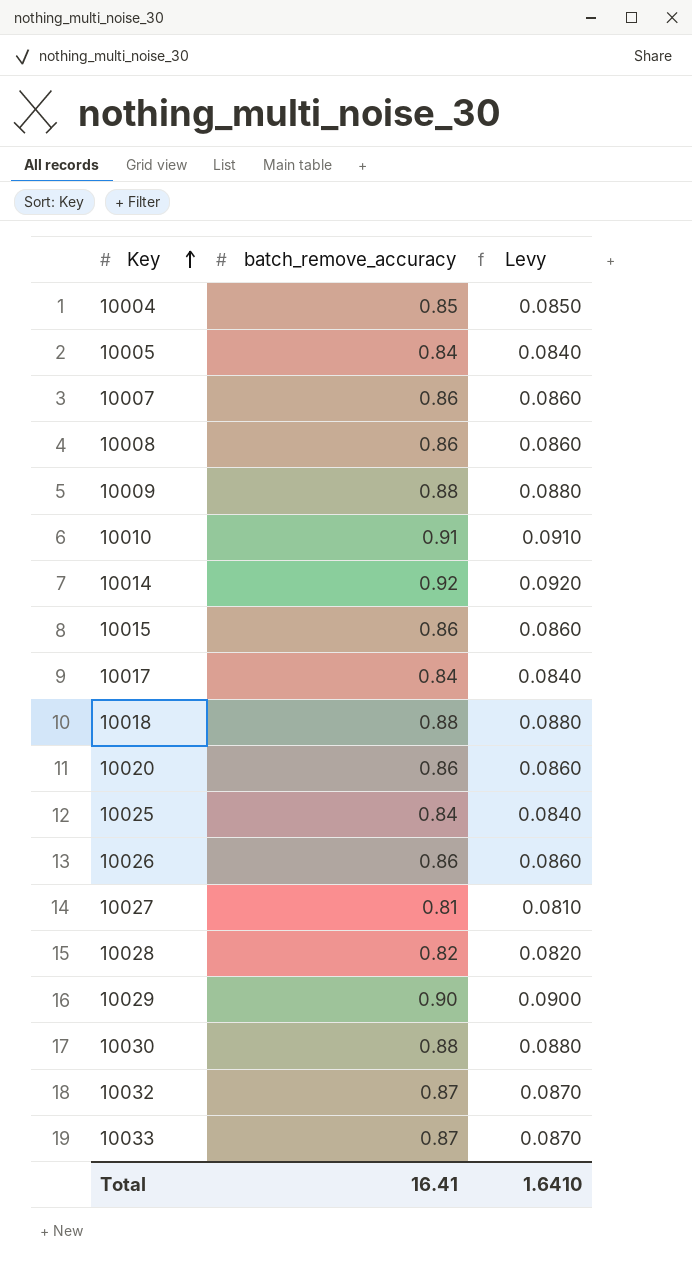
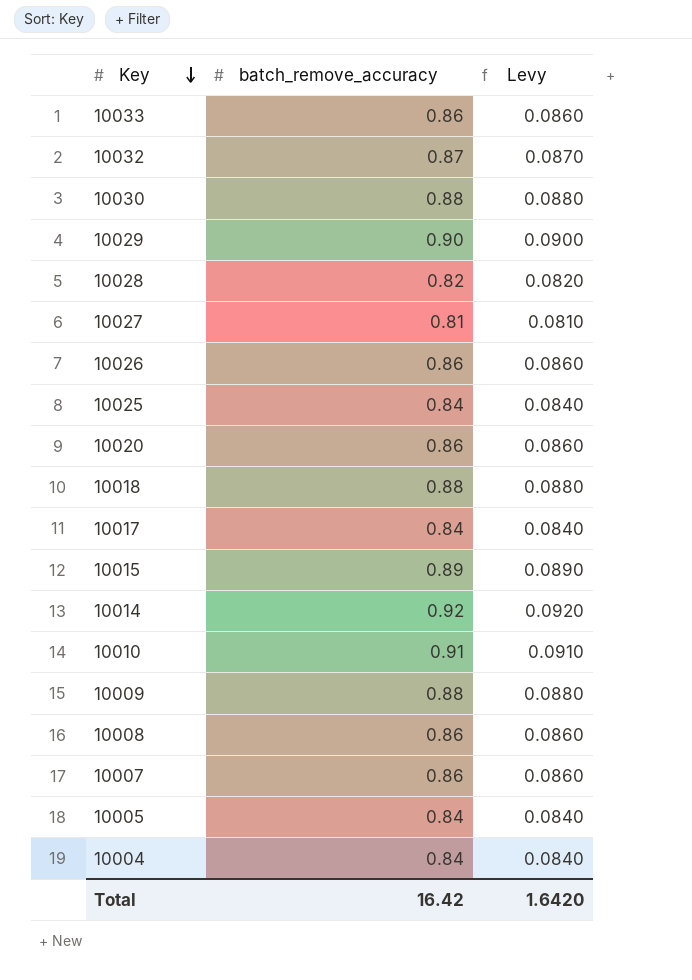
row order: Key ascending -> Key descending
10033 | batch_remove_accuracy: 0.87 -> 0.86
10033 | Levy: 0.0870 -> 0.0860
10015 | batch_remove_accuracy: 0.86 -> 0.89
10015 | Levy: 0.0860 -> 0.0890
10004 | batch_remove_accuracy: 0.85 -> 0.84
10004 | Levy: 0.0850 -> 0.0840
Total | batch_remove_accuracy: 16.41 -> 16.42
Total | Levy: 1.6410 -> 1.6420

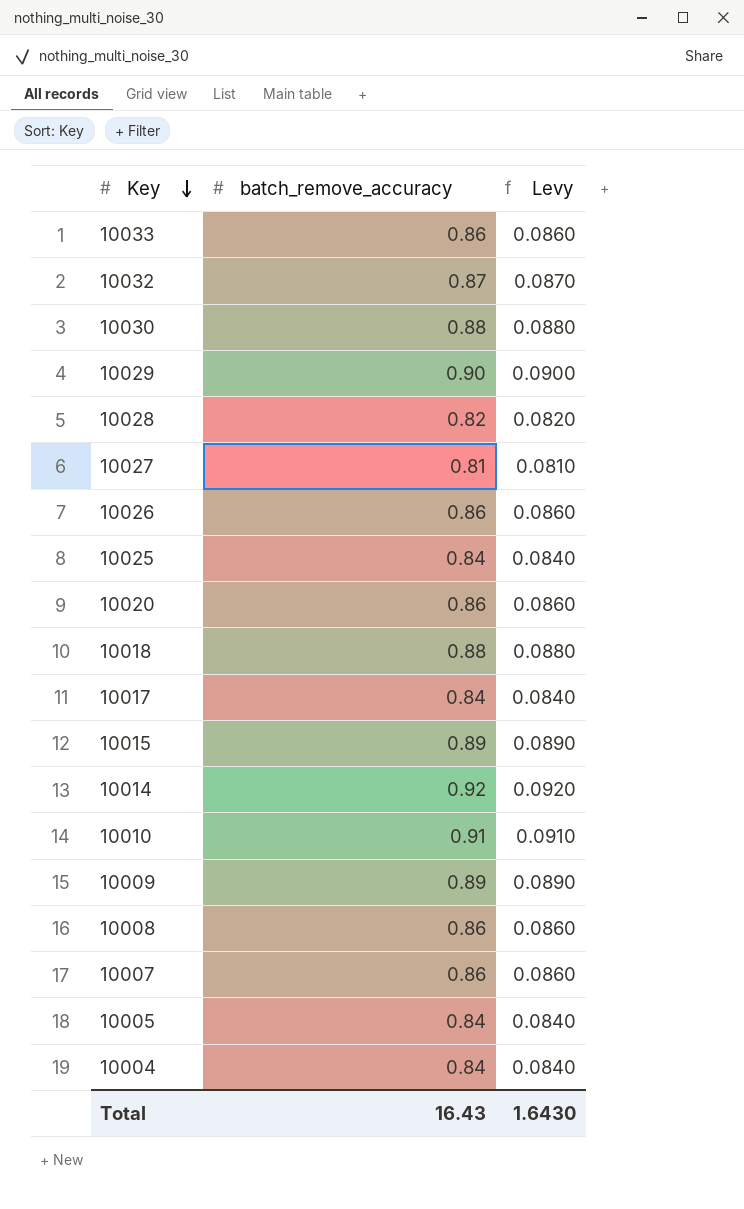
10009 | batch_remove_accuracy: 0.88 -> 0.89
10009 | Levy: 0.0880 -> 0.0890
Total | batch_remove_accuracy: 16.42 -> 16.43
Total | Levy: 1.6420 -> 1.6430

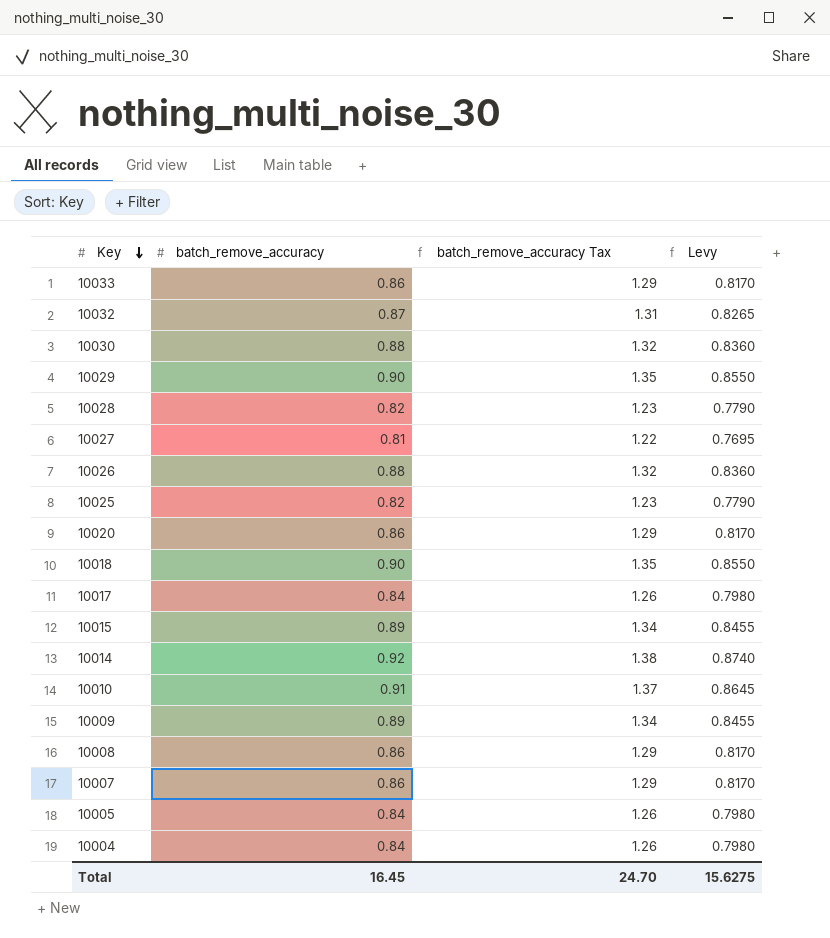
column batch_remove_accuracy Tax | formula: none -> [batch_remove_accuracy] * 1.5
column Levy | formula: [batch_remove_accuracy] * 0.1 -> [batch_remove_accuracy] * 0.95
10026 | batch_remove_accuracy: 0.86 -> 0.88
10025 | batch_remove_accuracy: 0.84 -> 0.82
10018 | batch_remove_accuracy: 0.88 -> 0.90
Total | batch_remove_accuracy: 16.43 -> 16.45
Total | Levy: 1.6430 -> 15.6275

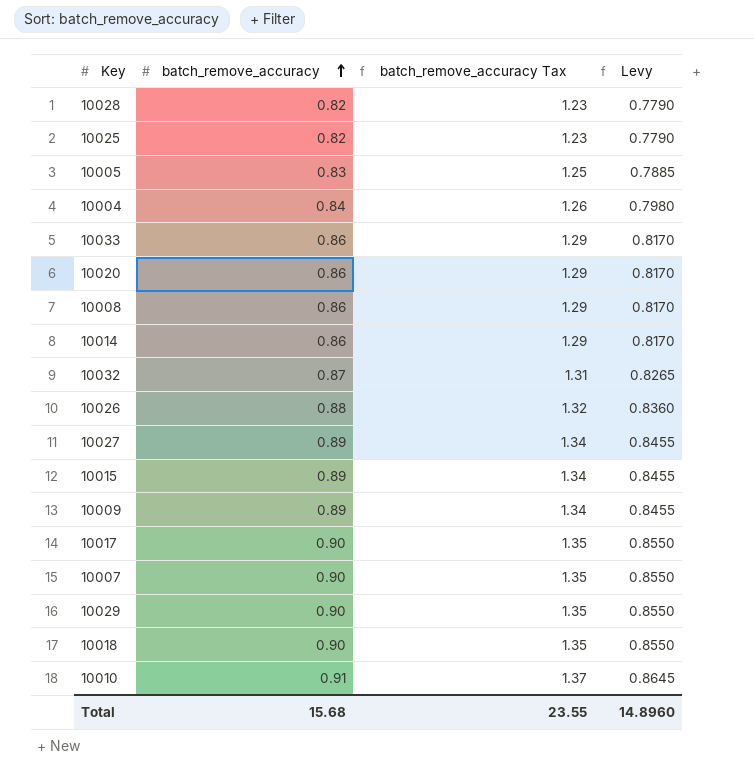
row order: Key descending -> batch_remove_accuracy ascending
row 10030: 0.88 | 1.32 | 0.8360 -> none
10005 | batch_remove_accuracy: 0.84 -> 0.83
10005 | batch_remove_accuracy Tax: 1.26 -> 1.25
10005 | Levy: 0.7980 -> 0.7885
10014 | batch_remove_accuracy: 0.92 -> 0.86
10014 | batch_remove_accuracy Tax: 1.38 -> 1.29
10014 | Levy: 0.8740 -> 0.8170
10027 | batch_remove_accuracy: 0.81 -> 0.89
10027 | batch_remove_accuracy Tax: 1.22 -> 1.34
10027 | Levy: 0.7695 -> 0.8455
10017 | batch_remove_accuracy: 0.84 -> 0.90
10017 | batch_remove_accuracy Tax: 1.26 -> 1.35
10017 | Levy: 0.7980 -> 0.8550
10007 | batch_remove_accuracy: 0.86 -> 0.90
10007 | batch_remove_accuracy Tax: 1.29 -> 1.35
10007 | Levy: 0.8170 -> 0.8550
Total | batch_remove_accuracy: 16.45 -> 15.68
Total | batch_remove_accuracy Tax: 24.70 -> 23.55
Total | Levy: 15.6275 -> 14.8960

